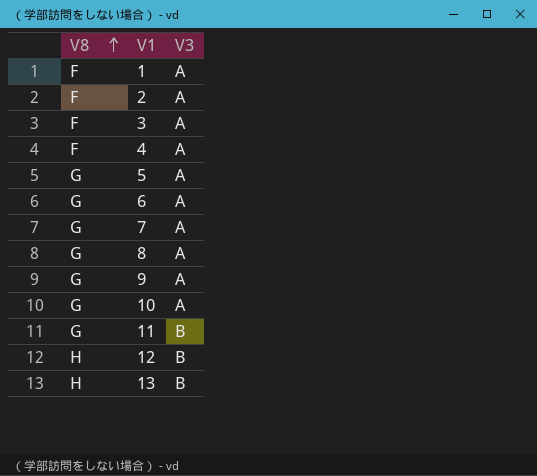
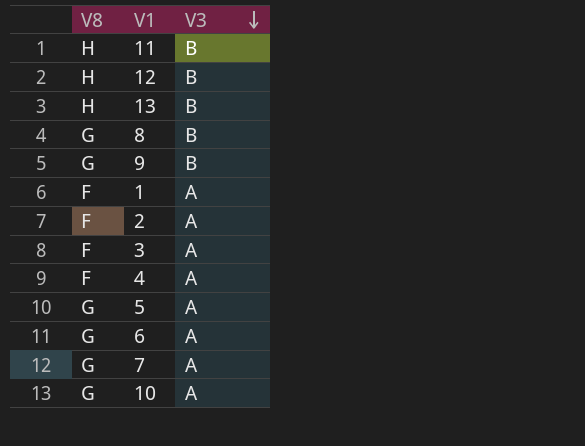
row order: V8 ascending -> V3 descending
11 | V8: G -> H
8 | V3: A -> B
9 | V3: A -> B

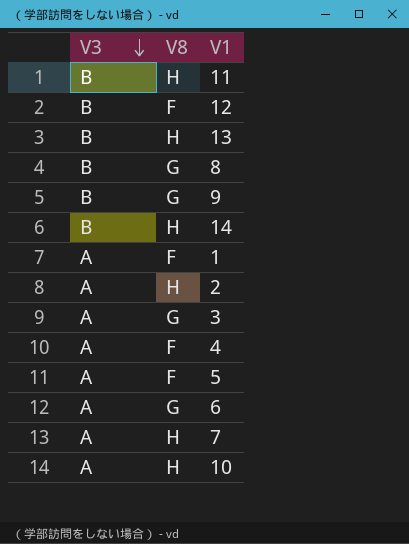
column V3 | position: 3 -> 1
12 | V8: H -> F
row 14: none -> B | H
2 | V8: F -> H
3 | V8: F -> G
5 | V8: G -> F
7 | V8: G -> H
10 | V8: G -> H

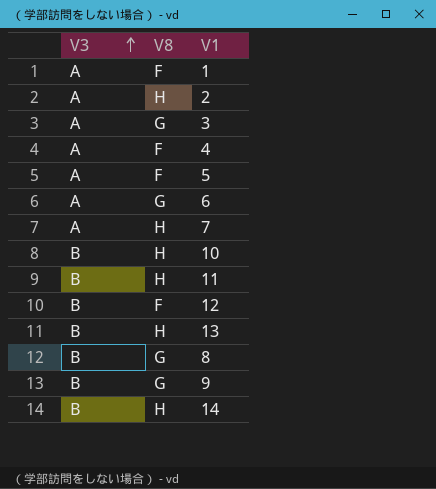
row order: V3 descending -> V3 ascending
10 | V3: A -> B

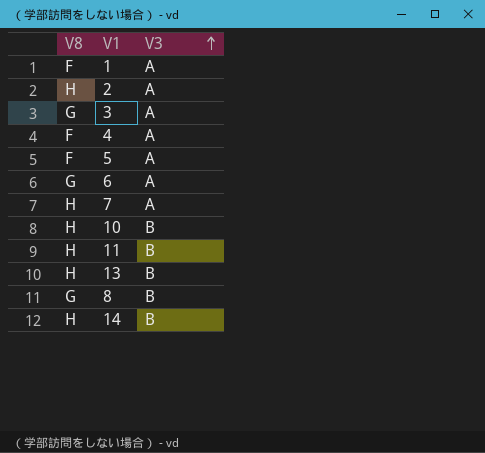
column V3 | position: 1 -> 3
row 12: B | F -> none
row 9: B | G -> none

